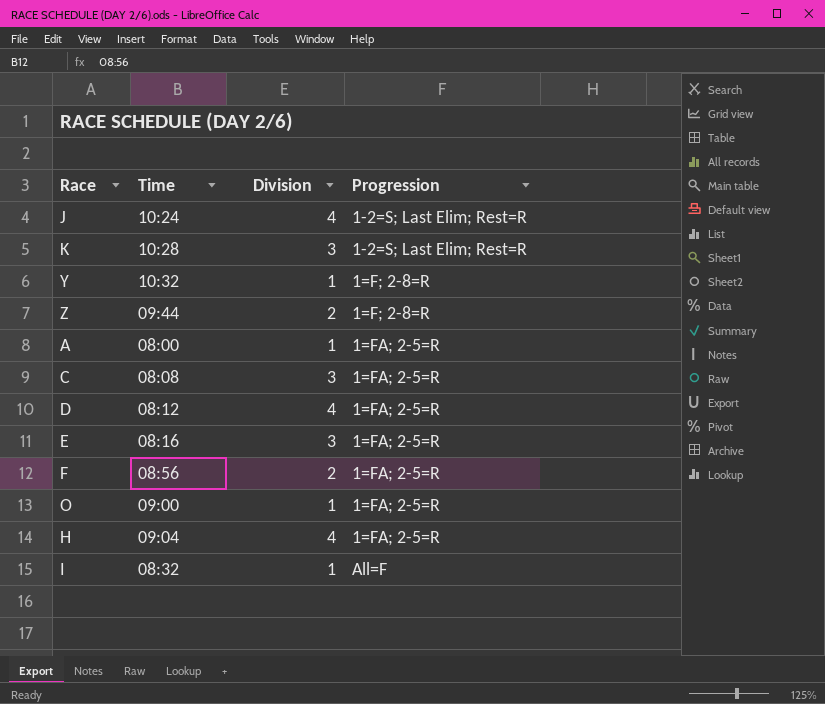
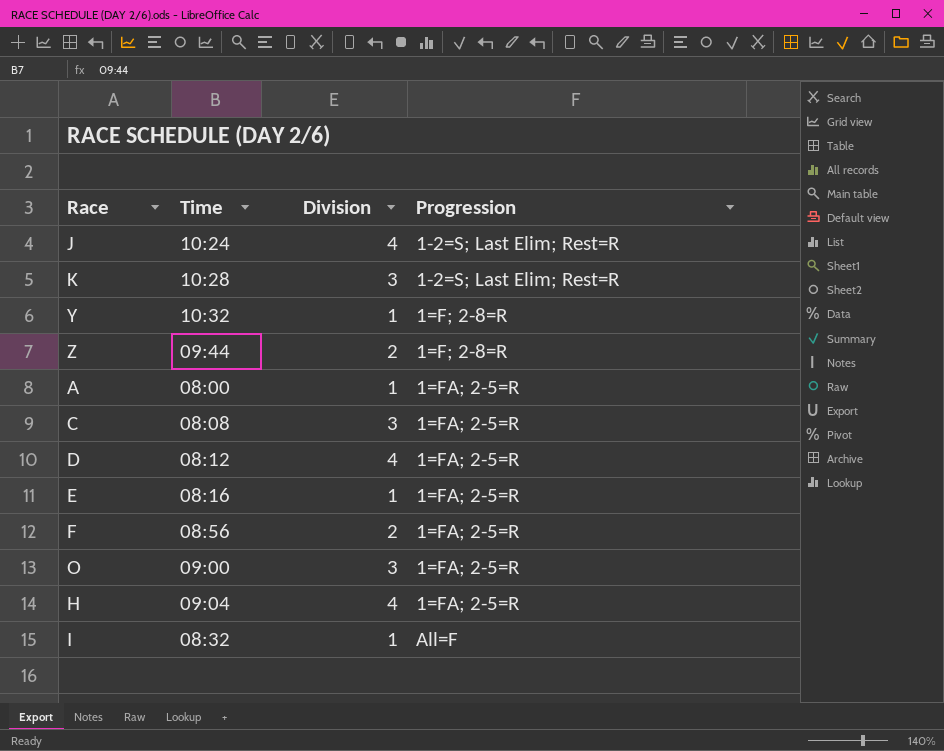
E | Division: 3 -> 1
O | Division: 1 -> 3

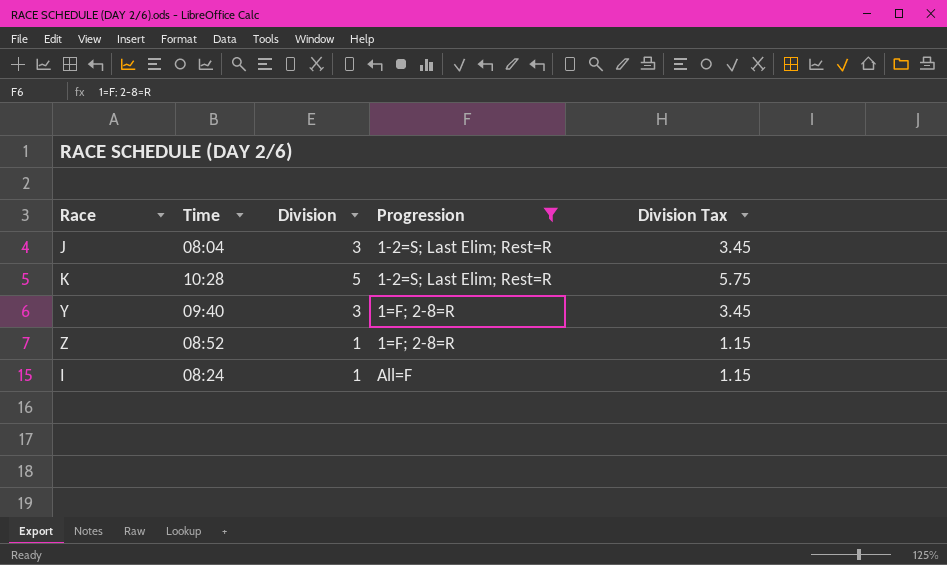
filter: none -> Progression != 1=FA; 2-5=R
column Division Tax | formula: none -> [Division] * 1.15
J | Time: 10:24 -> 08:04
J | Division: 4 -> 3
K | Division: 3 -> 5
Y | Time: 10:32 -> 09:40
Y | Division: 1 -> 3
Z | Time: 09:44 -> 08:52
Z | Division: 2 -> 1
I | Time: 08:32 -> 08:24

